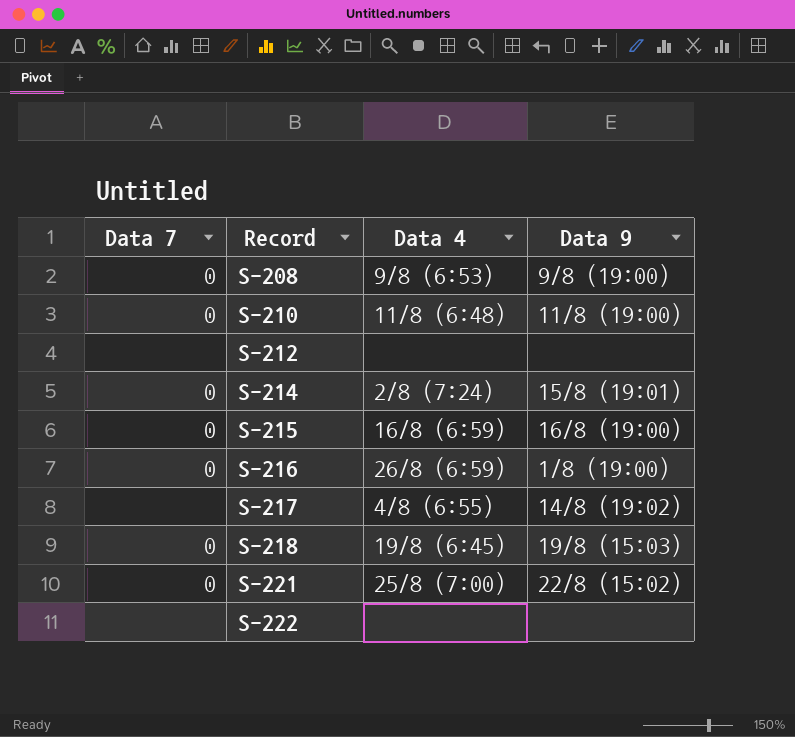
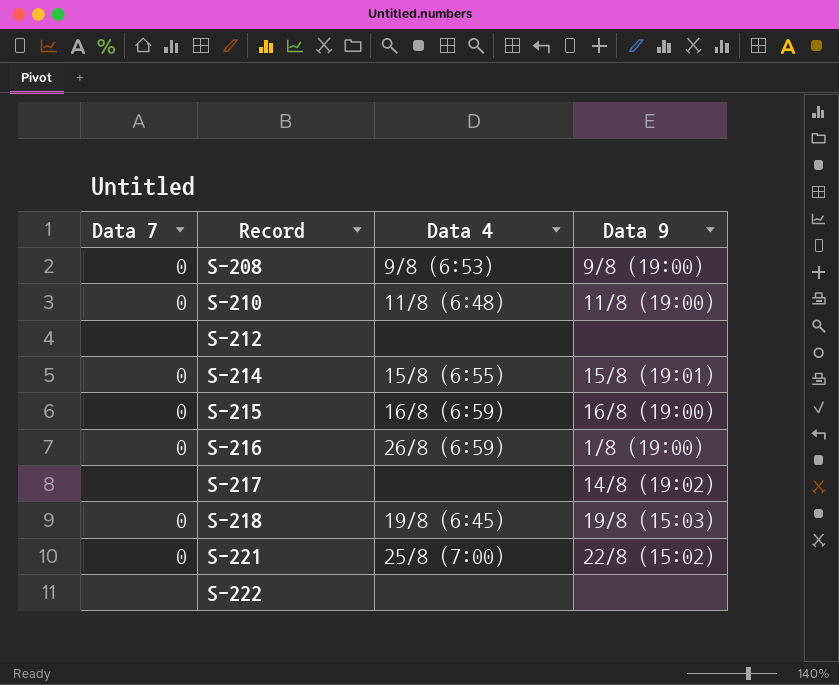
S-214 | Data 4: 2/8 (7:24) -> 15/8 (6:55)
S-217 | Data 4: 4/8 (6:55) -> none

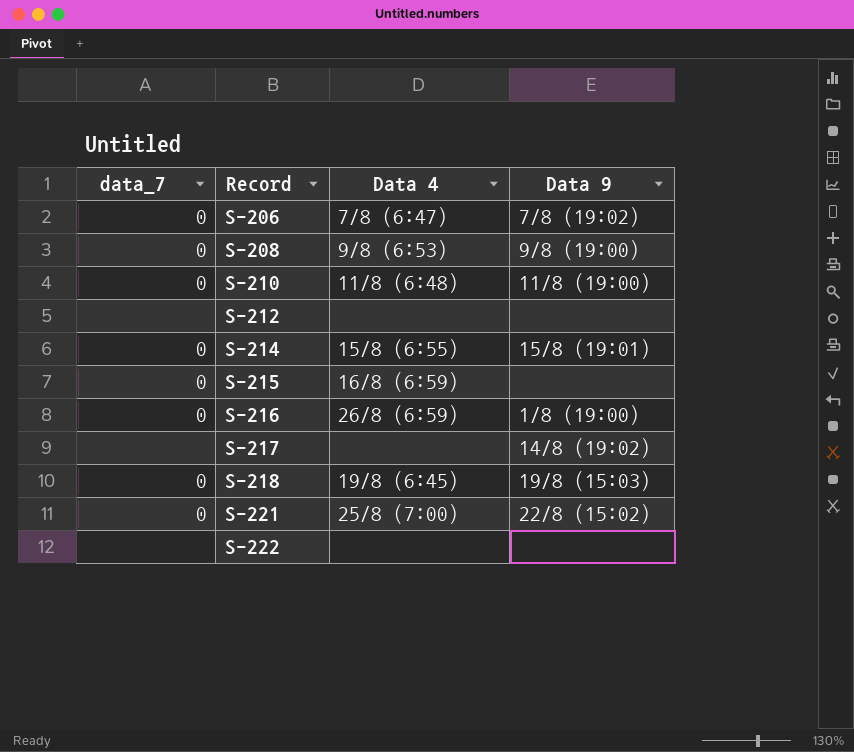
column name: Data 7 -> data_7
row S-206: none -> 0 | 7/8 (6:47) | 7/8 (19:02)
S-215 | Data 9: 16/8 (19:00) -> none

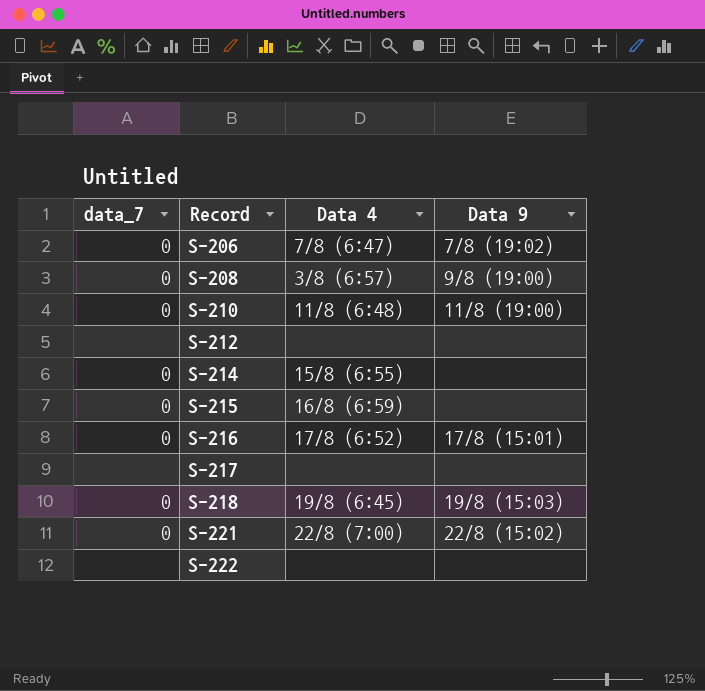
S-208 | Data 4: 9/8 (6:53) -> 3/8 (6:57)
S-214 | Data 9: 15/8 (19:01) -> none
S-216 | Data 4: 26/8 (6:59) -> 17/8 (6:52)
S-216 | Data 9: 1/8 (19:00) -> 17/8 (15:01)
S-217 | Data 9: 14/8 (19:02) -> none
S-221 | Data 4: 25/8 (7:00) -> 22/8 (7:00)

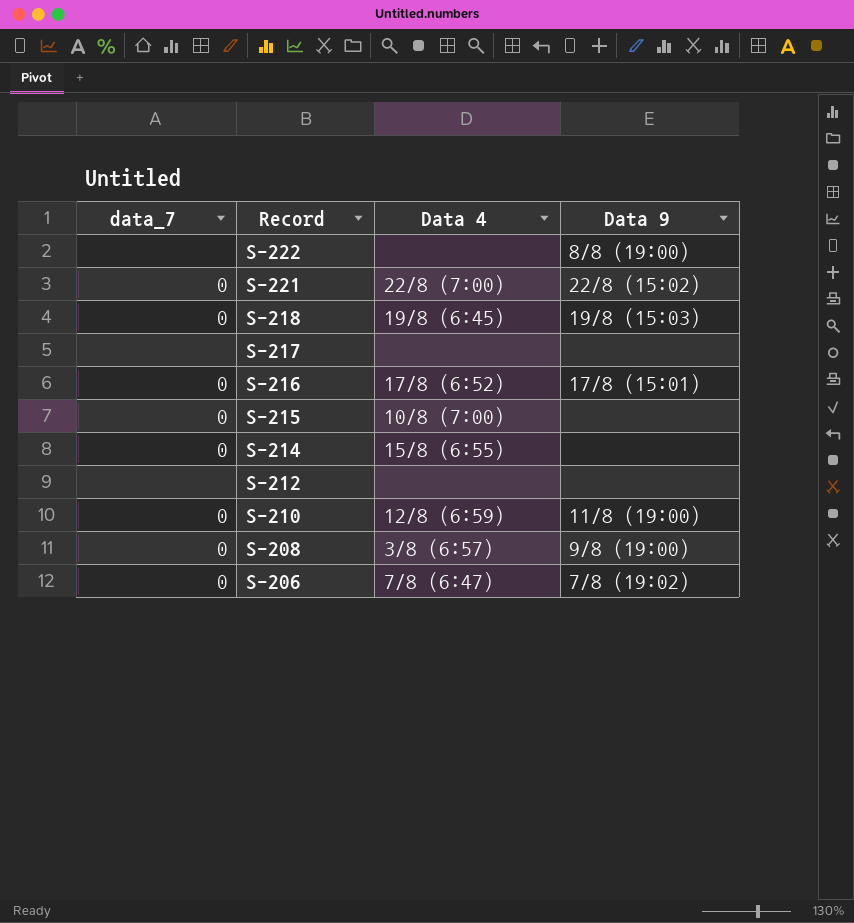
row order: Record ascending -> Record descending
S-222 | Data 9: none -> 8/8 (19:00)
S-215 | Data 4: 16/8 (6:59) -> 10/8 (7:00)
S-210 | Data 4: 11/8 (6:48) -> 12/8 (6:59)

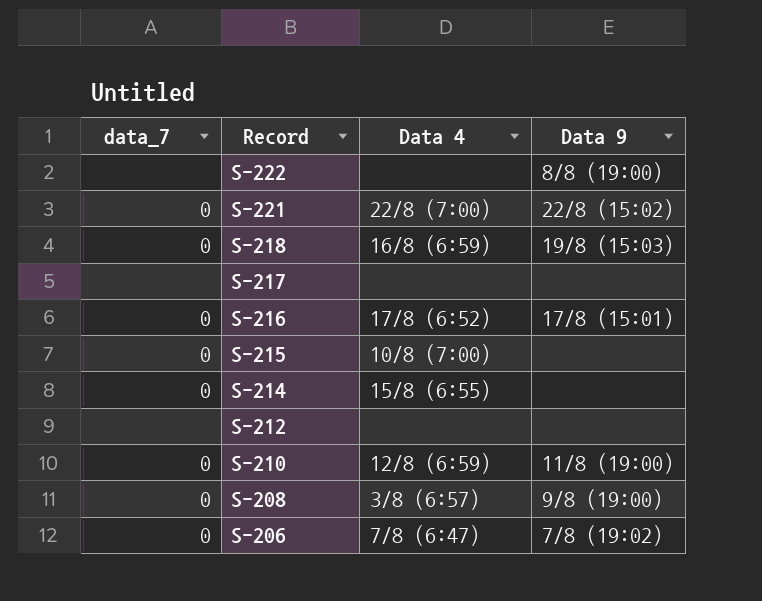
S-218 | Data 4: 19/8 (6:45) -> 16/8 (6:59)

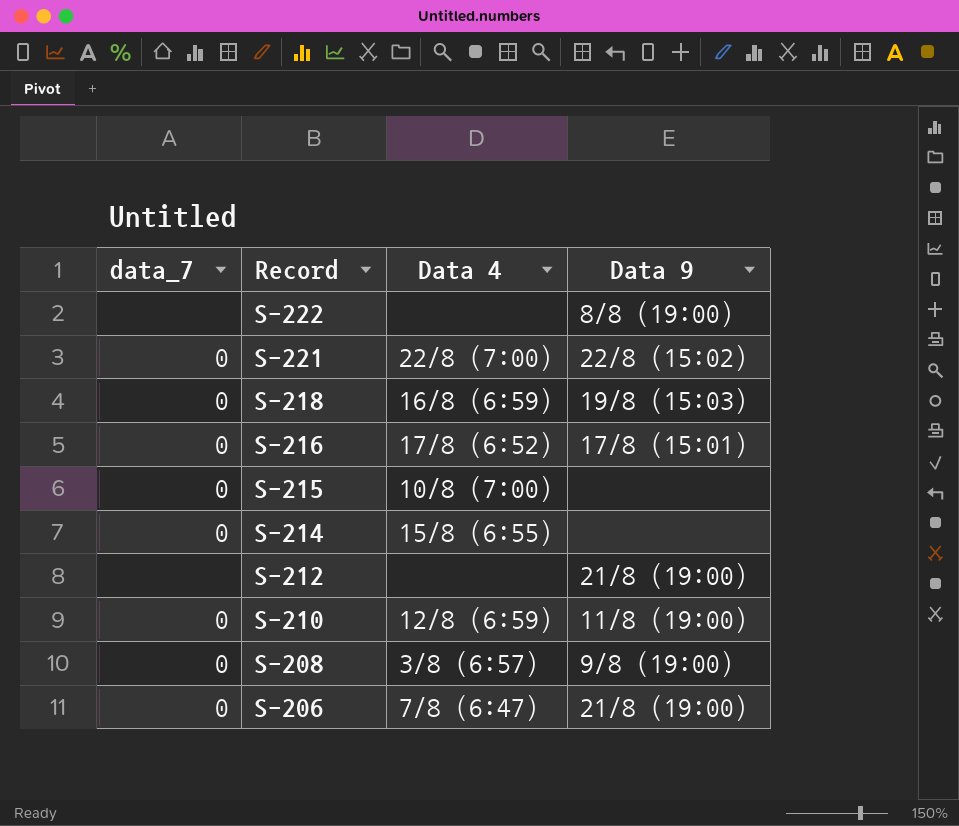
row S-217: none | none | none -> none
S-212 | Data 9: none -> 21/8 (19:00)
S-206 | Data 9: 7/8 (19:02) -> 21/8 (19:00)

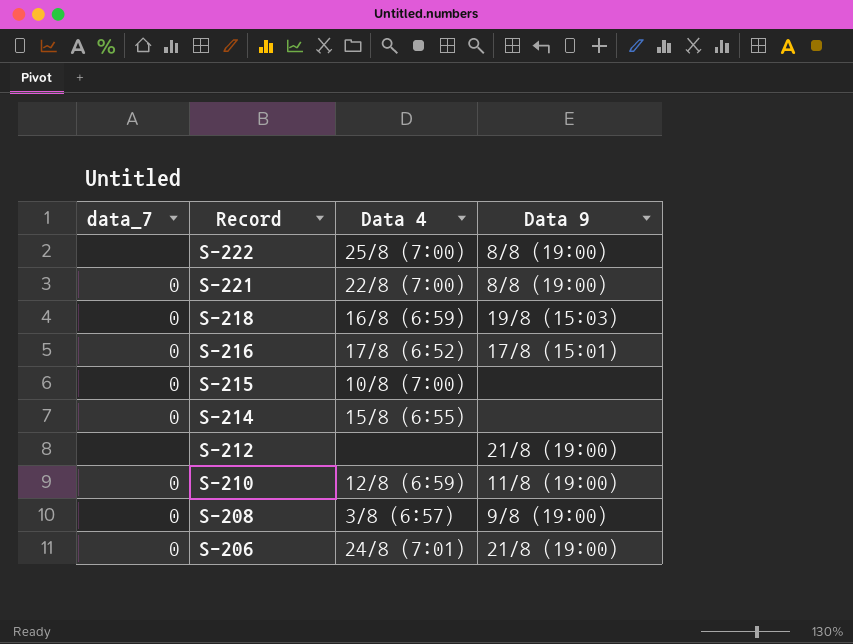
S-222 | Data 4: none -> 25/8 (7:00)
S-221 | Data 9: 22/8 (15:02) -> 8/8 (19:00)
S-206 | Data 4: 7/8 (6:47) -> 24/8 (7:01)

